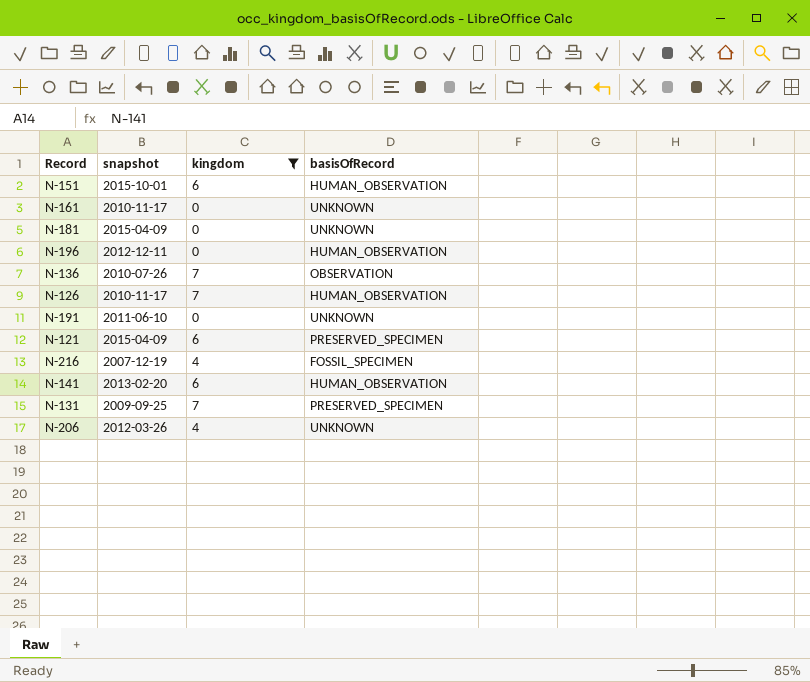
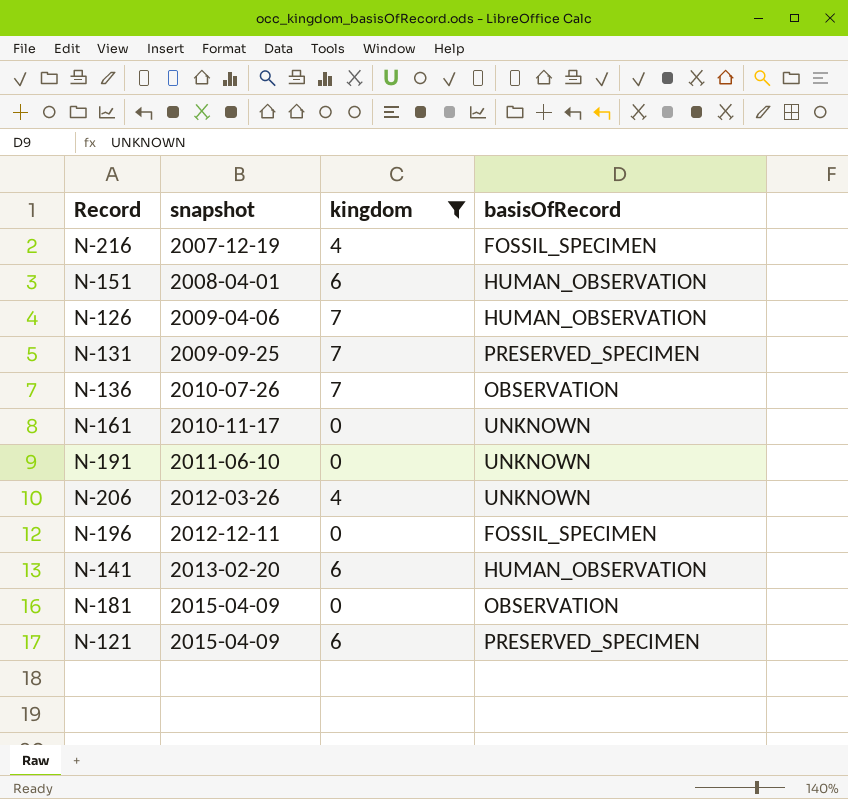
row order: none -> snapshot ascending
N-151 | snapshot: 2015-10-01 -> 2008-04-01
N-126 | snapshot: 2010-11-17 -> 2009-04-06
N-196 | basisOfRecord: HUMAN_OBSERVATION -> FOSSIL_SPECIMEN
N-181 | basisOfRecord: UNKNOWN -> OBSERVATION

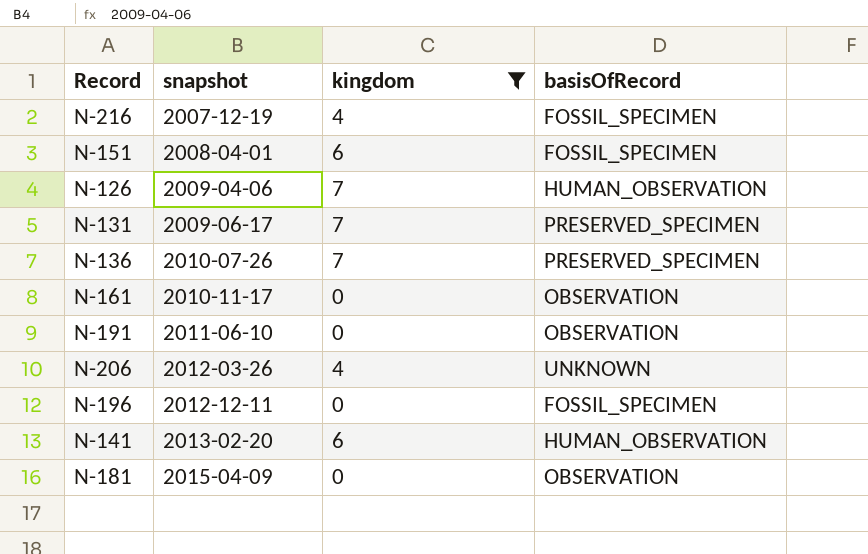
row N-121: 2015-04-09 | 6 | PRESERVED_SPECIMEN -> none
N-151 | basisOfRecord: HUMAN_OBSERVATION -> FOSSIL_SPECIMEN
N-131 | snapshot: 2009-09-25 -> 2009-06-17
N-136 | basisOfRecord: OBSERVATION -> PRESERVED_SPECIMEN
N-161 | basisOfRecord: UNKNOWN -> OBSERVATION
N-191 | basisOfRecord: UNKNOWN -> OBSERVATION

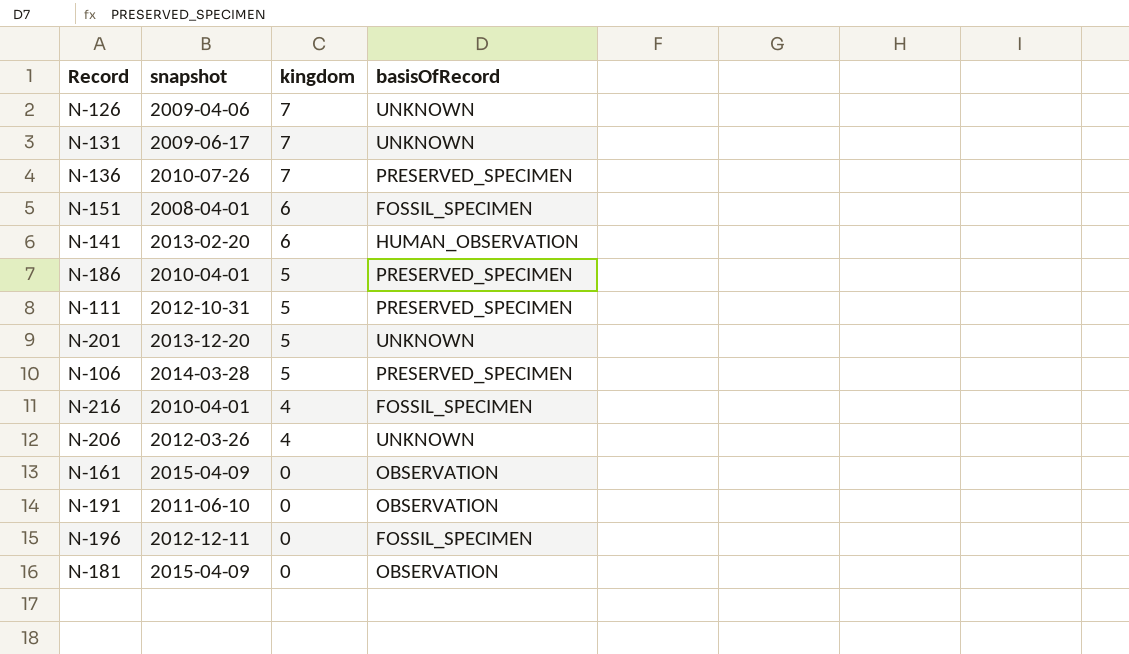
filter: kingdom != 5 -> none
row order: snapshot ascending -> kingdom descending
N-126 | basisOfRecord: HUMAN_OBSERVATION -> UNKNOWN
N-131 | basisOfRecord: PRESERVED_SPECIMEN -> UNKNOWN
N-216 | snapshot: 2007-12-19 -> 2010-04-01
N-161 | snapshot: 2010-11-17 -> 2015-04-09

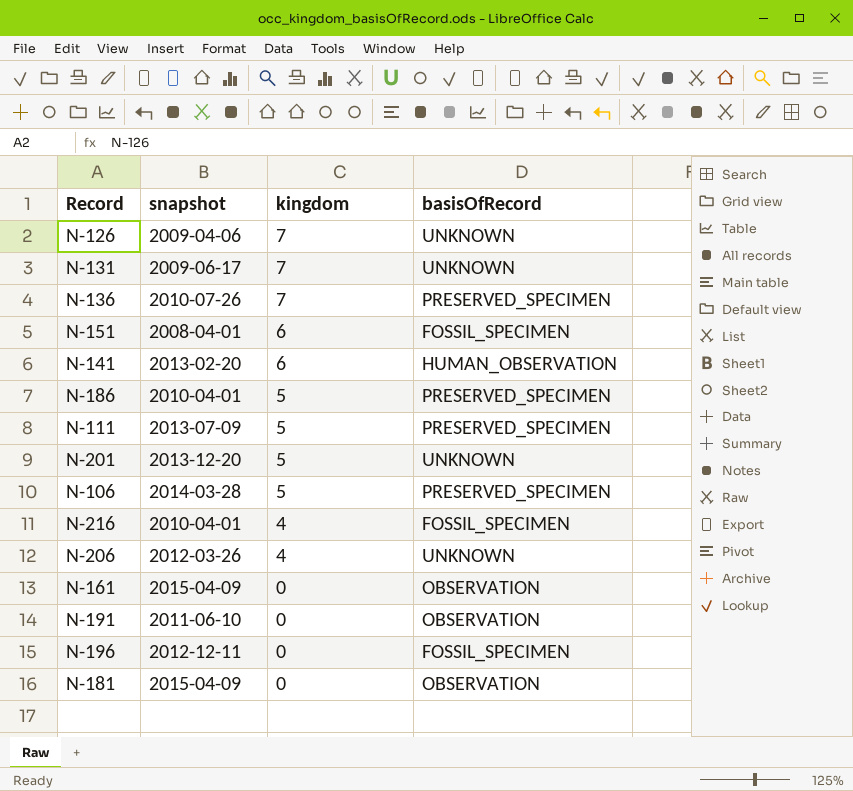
N-111 | snapshot: 2012-10-31 -> 2013-07-09

